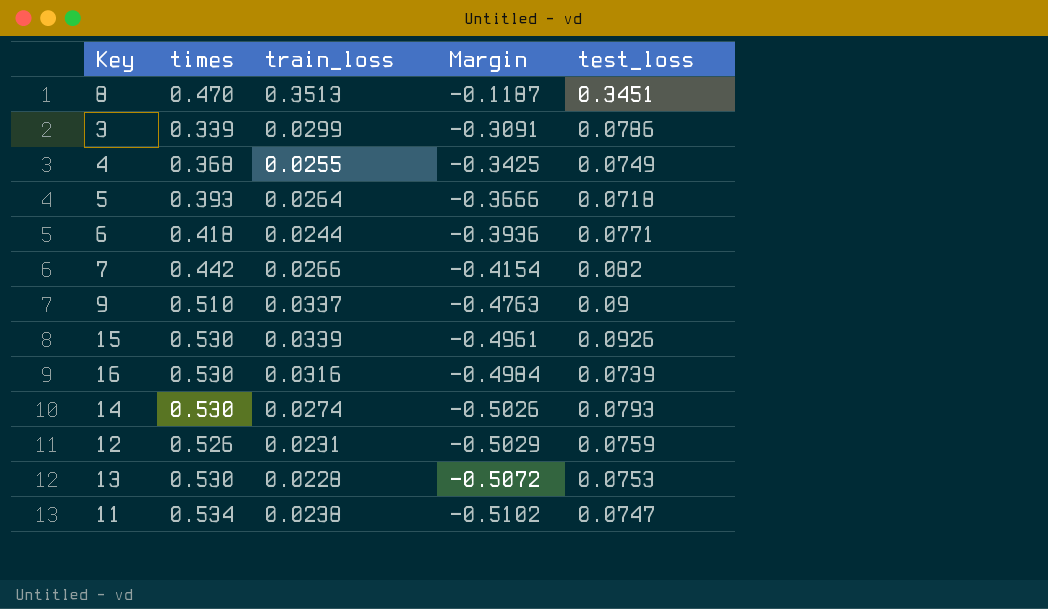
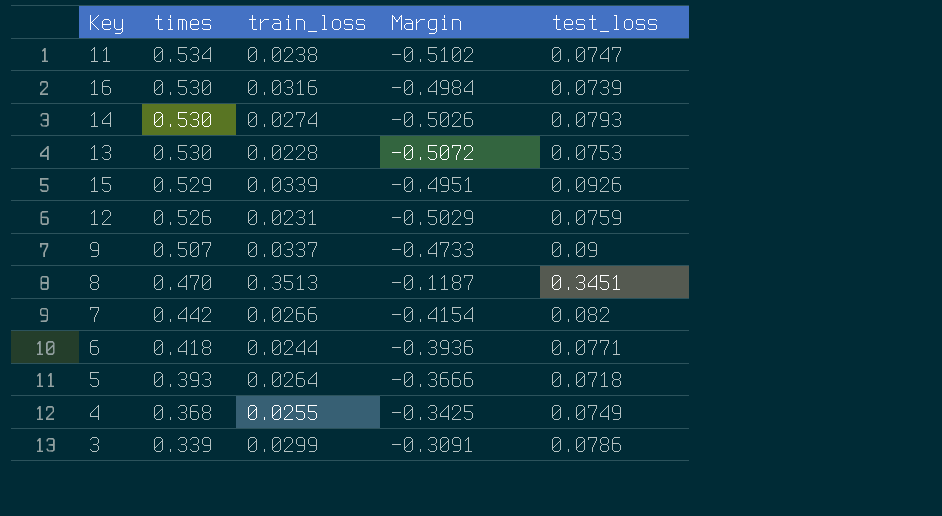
row order: Margin descending -> times descending
15 | times: 0.530 -> 0.529
15 | Margin: -0.4961 -> -0.4951
9 | times: 0.510 -> 0.507
9 | Margin: -0.4763 -> -0.4733

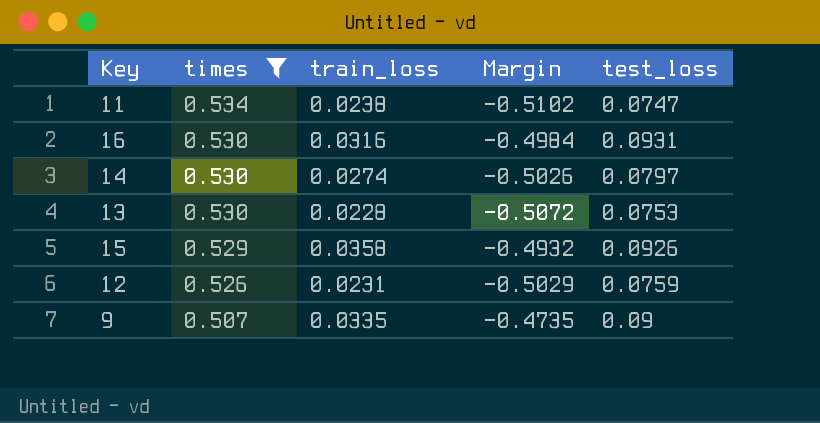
filter: none -> times >= 0.507
16 | test_loss: 0.0739 -> 0.0931
14 | test_loss: 0.0793 -> 0.0797
15 | train_loss: 0.0339 -> 0.0358
15 | Margin: -0.4951 -> -0.4932
9 | train_loss: 0.0337 -> 0.0335
9 | Margin: -0.4733 -> -0.4735

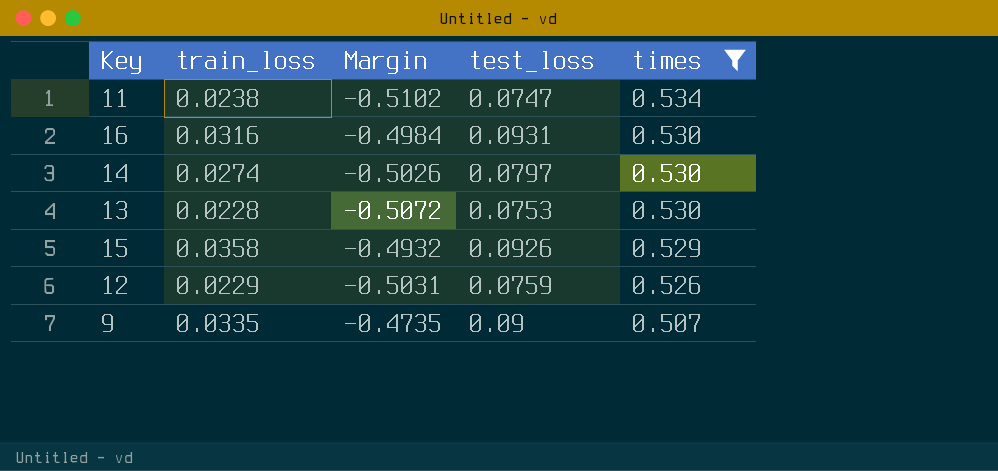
column times | position: 2 -> 5
12 | train_loss: 0.0231 -> 0.0229
12 | Margin: -0.5029 -> -0.5031

